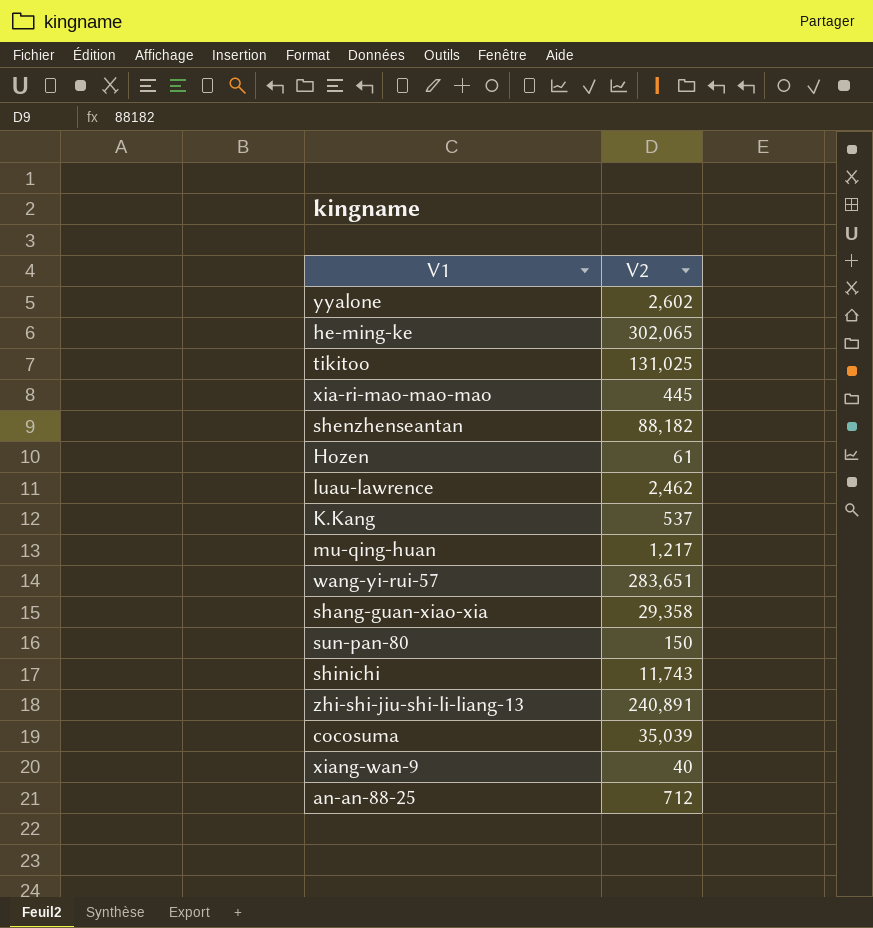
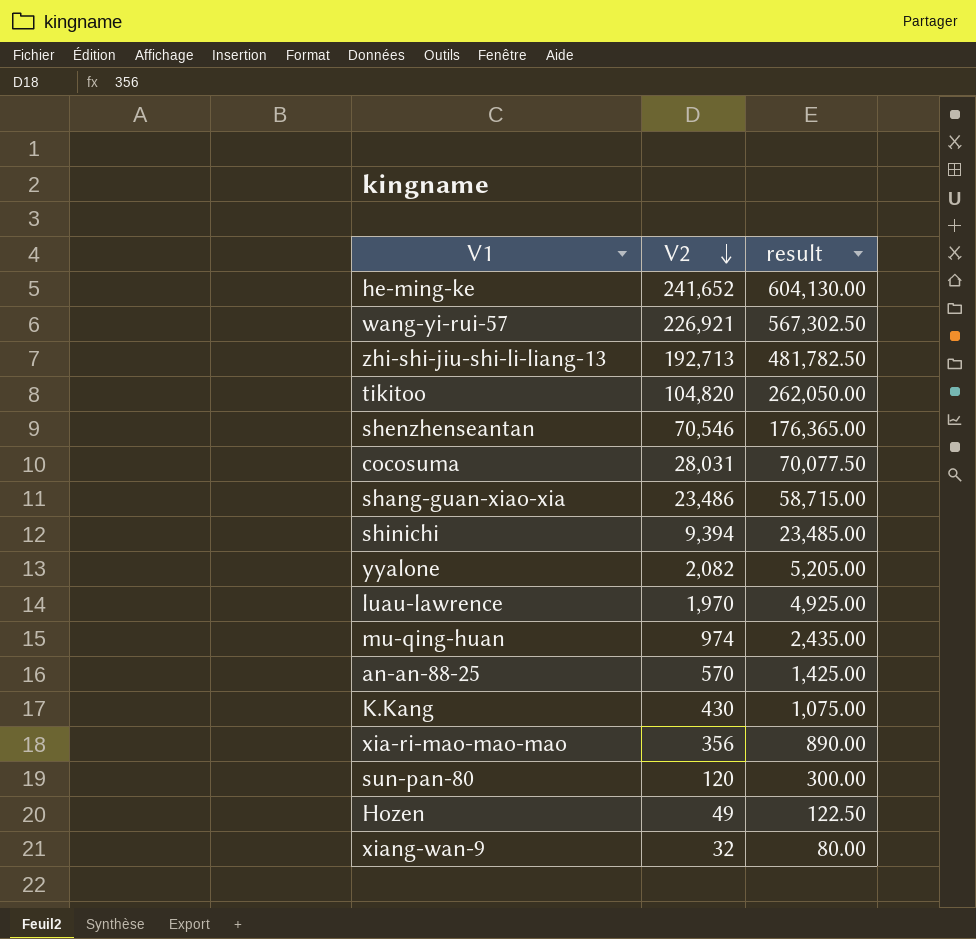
row order: none -> V2 descending
column result | formula: none -> [V2] * 2.5
he-ming-ke | V2: 302,065 -> 241,652
wang-yi-rui-57 | V2: 283,651 -> 226,921
zhi-shi-jiu-shi-li-liang-13 | V2: 240,891 -> 192,713
tikitoo | V2: 131,025 -> 104,820
shenzhenseantan | V2: 88,182 -> 70,546
cocosuma | V2: 35,039 -> 28,031
shang-guan-xiao-xia | V2: 29,358 -> 23,486
shinichi | V2: 11,743 -> 9,394
yyalone | V2: 2,602 -> 2,082
luau-lawrence | V2: 2,462 -> 1,970
mu-qing-huan | V2: 1,217 -> 974
an-an-88-25 | V2: 712 -> 570
K.Kang | V2: 537 -> 430
xia-ri-mao-mao-mao | V2: 445 -> 356
sun-pan-80 | V2: 150 -> 120
Hozen | V2: 61 -> 49
xiang-wan-9 | V2: 40 -> 32

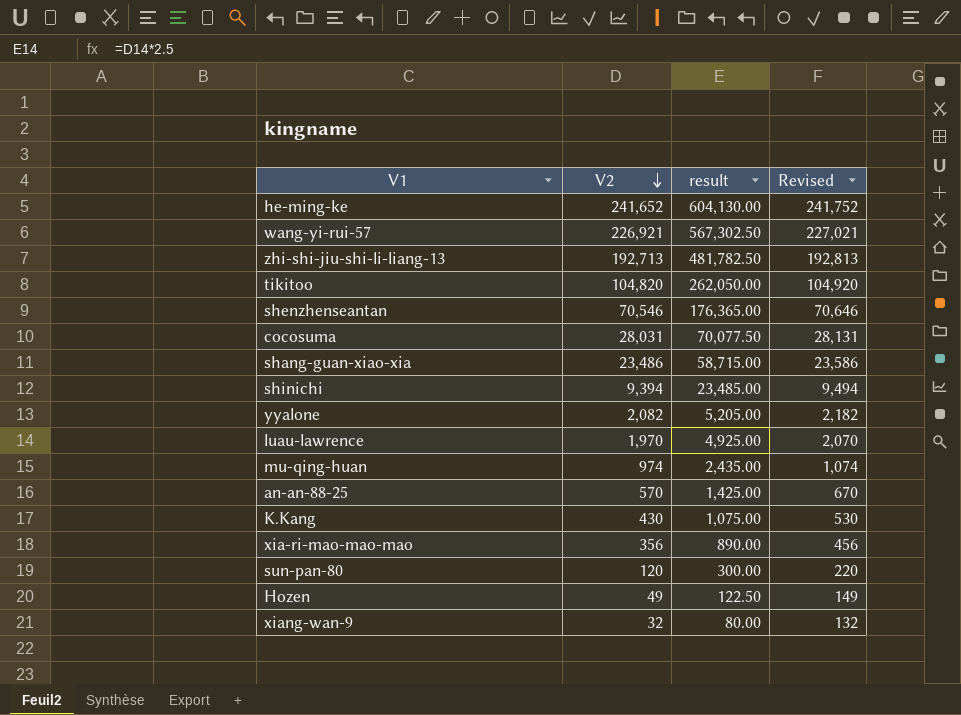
column Revised | formula: none -> [V2] + 100

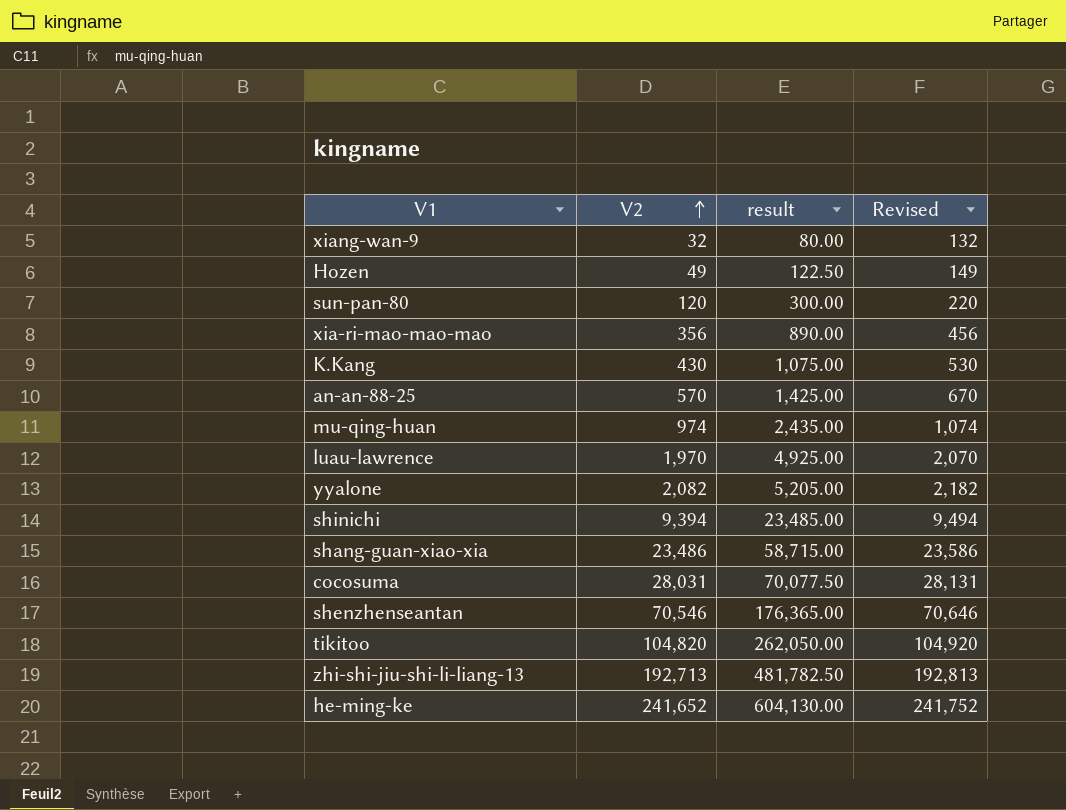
row order: V2 descending -> V2 ascending
row wang-yi-rui-57: 226,921 | 567,302.50 | 227,021 -> none

